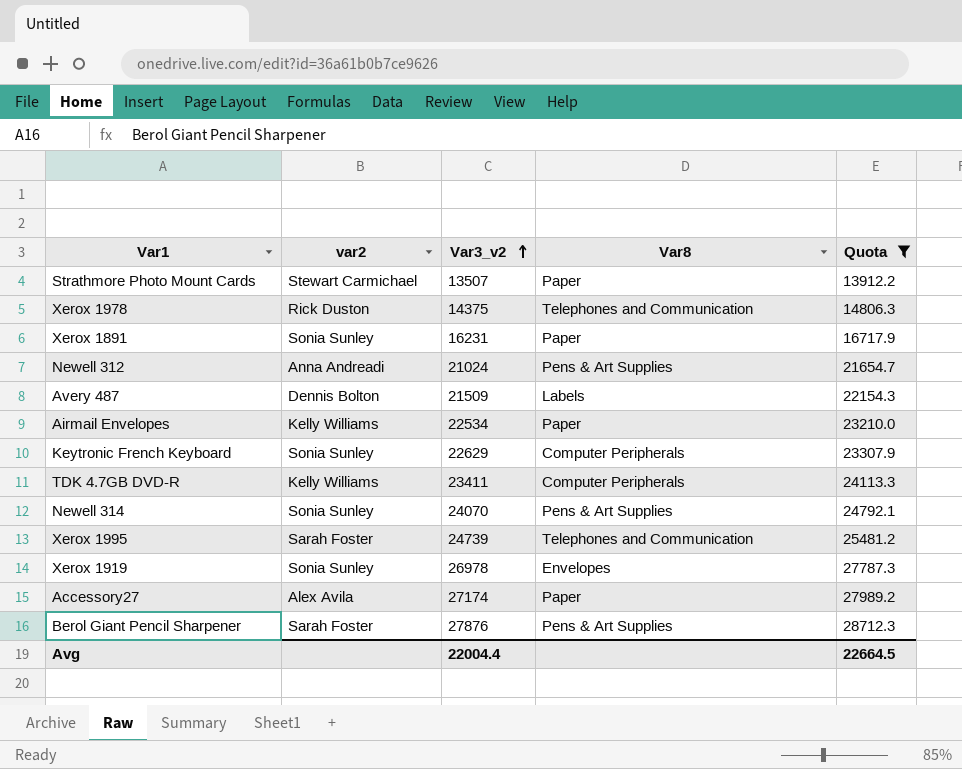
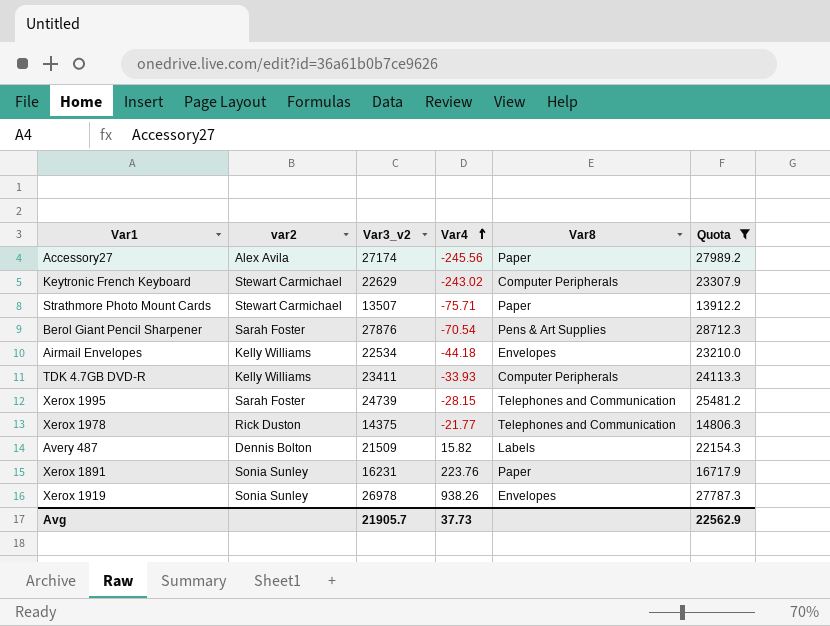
row order: Var3_v2 ascending -> Var4 ascending
column Var4 | position: none -> 4
row Newell 312: Anna Andreadi | 21024 | Pens & Art Supplies | 21654.7 -> none
row Newell 314: Sonia Sunley | 24070 | Pens & Art Supplies | 24792.1 -> none
Keytronic French Keyboard | var2: Sonia Sunley -> Stewart Carmichael
Airmail Envelopes | Var8: Paper -> Envelopes
Avg | Var3_v2: 22004.4 -> 21905.7
Avg | Quota: 22664.5 -> 22562.9

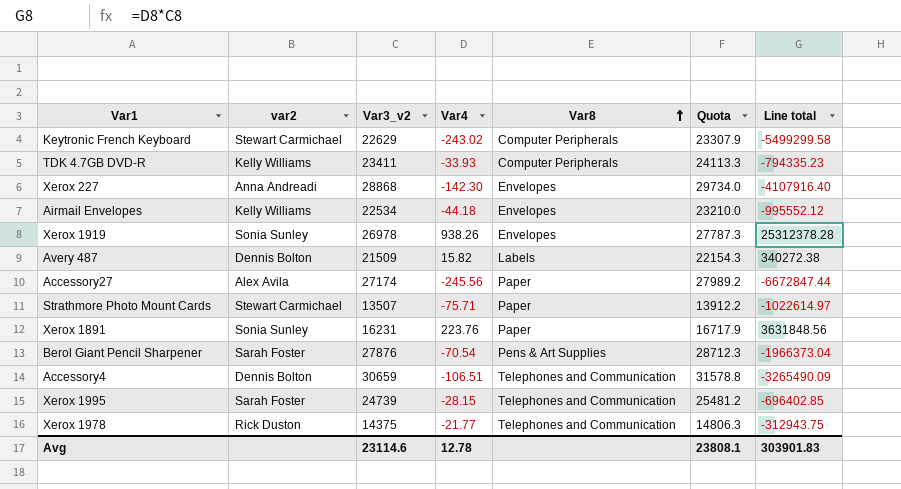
filter: Quota <= 28712.3 -> none
row order: Var4 ascending -> Var8 ascending
column Line total | formula: none -> [Var3_v2] * [Var4]
Avg | Var3_v2: 21905.7 -> 23114.6
Avg | Var4: 37.73 -> 12.78
Avg | Quota: 22562.9 -> 23808.1

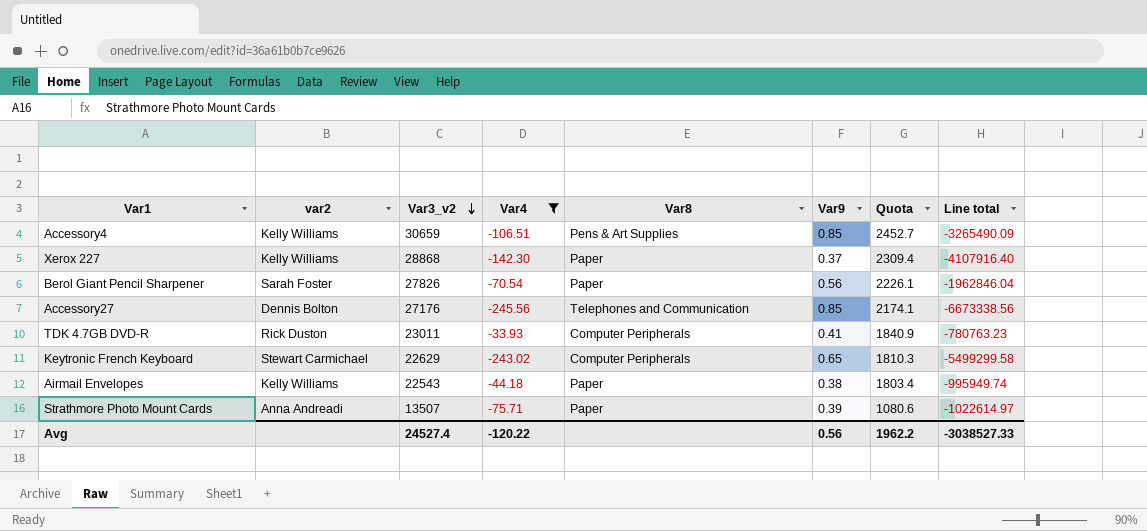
filter: none -> Var4 <= -33.93
row order: Var8 ascending -> Var3_v2 descending
column Var9 | position: none -> 6
column Quota | formula: [Var3_v2] * 1.03 -> [Var3_v2] * 0.08
Accessory4 | var2: Dennis Bolton -> Kelly Williams
Accessory4 | Var8: Telephones and Communication -> Pens & Art Supplies
Xerox 227 | var2: Anna Andreadi -> Kelly Williams
Xerox 227 | Var8: Envelopes -> Paper
Berol Giant Pencil Sharpener | Var3_v2: 27876 -> 27826
Berol Giant Pencil Sharpener | Var8: Pens & Art Supplies -> Paper
Berol Giant Pencil Sharpener | Line total: -1966373.04 -> -1962846.04
Accessory27 | var2: Alex Avila -> Dennis Bolton
Accessory27 | Var3_v2: 27174 -> 27176
Accessory27 | Var8: Paper -> Telephones and Communication
Accessory27 | Line total: -6672847.44 -> -6673338.56
TDK 4.7GB DVD-R | var2: Kelly Williams -> Rick Duston
TDK 4.7GB DVD-R | Var3_v2: 23411 -> 23011
TDK 4.7GB DVD-R | Line total: -794335.23 -> -780763.23
Airmail Envelopes | Var3_v2: 22534 -> 22543
Airmail Envelopes | Var8: Envelopes -> Paper
Airmail Envelopes | Line total: -995552.12 -> -995949.74
Strathmore Photo Mount Cards | var2: Stewart Carmichael -> Anna Andreadi
Avg | Var3_v2: 23114.6 -> 24527.4
Avg | Var4: 12.78 -> -120.22
Avg | Quota: 23808.1 -> 1962.2
Avg | Line total: 303901.83 -> -3038527.33

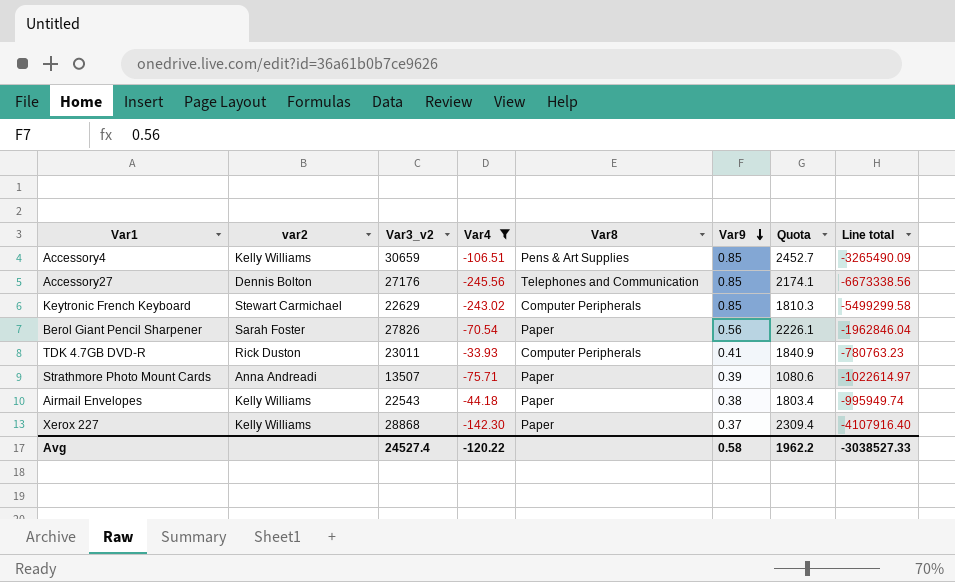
row order: Var3_v2 descending -> Var9 descending
Keytronic French Keyboard | Var9: 0.65 -> 0.85
Avg | Var9: 0.56 -> 0.58

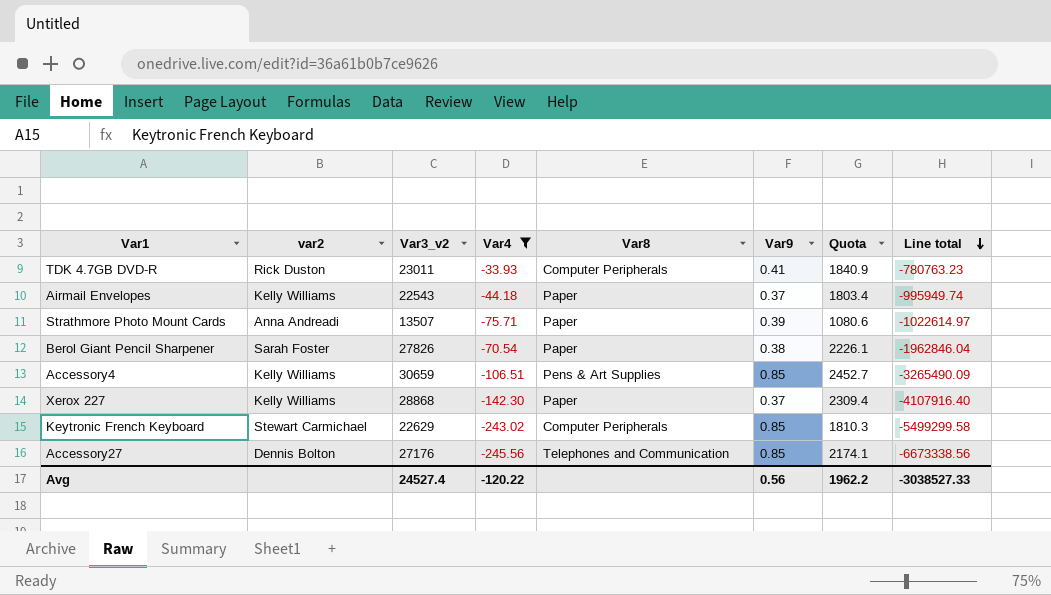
row order: Var9 descending -> Line total descending
Airmail Envelopes | Var9: 0.38 -> 0.37
Berol Giant Pencil Sharpener | Var9: 0.56 -> 0.38
Avg | Var9: 0.58 -> 0.56

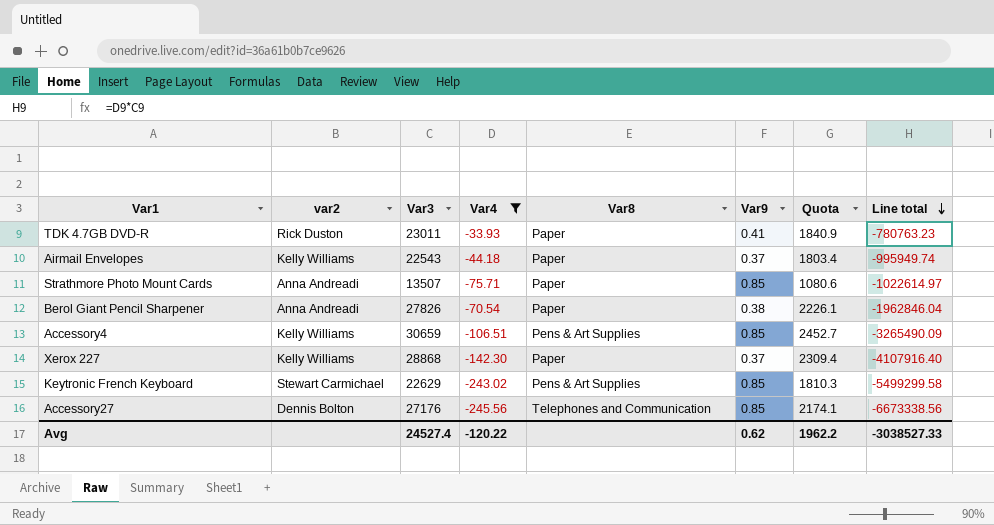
column name: Var3_v2 -> Var3
TDK 4.7GB DVD-R | Var8: Computer Peripherals -> Paper
Strathmore Photo Mount Cards | Var9: 0.39 -> 0.85
Berol Giant Pencil Sharpener | var2: Sarah Foster -> Anna Andreadi
Keytronic French Keyboard | Var8: Computer Peripherals -> Pens & Art Supplies
Avg | Var9: 0.56 -> 0.62

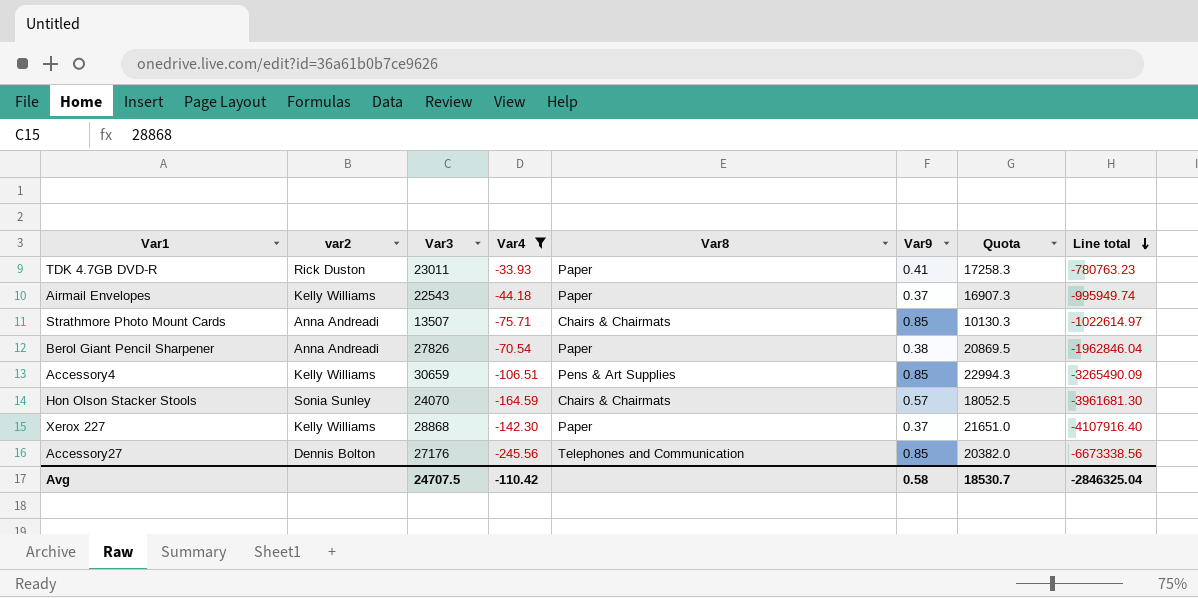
column Quota | formula: [Var3] * 0.08 -> [Var3] * 0.75
row Keytronic French Keyboard: Stewart Carmichael | 22629 | -243.02 | Pens & Art Supplies | 0.85 | 1810.3 | -5499299.58 -> none
Strathmore Photo Mount Cards | Var8: Paper -> Chairs & Chairmats
row Hon Olson Stacker Stools: none -> Sonia Sunley | 24070 | -164.59 | Chairs & Chairmats | 0.57 | 18052.5 | -3961681.30
Avg | Var3: 24527.4 -> 24707.5
Avg | Var4: -120.22 -> -110.42
Avg | Var9: 0.62 -> 0.58
Avg | Quota: 1962.2 -> 18530.7
Avg | Line total: -3038527.33 -> -2846325.04

